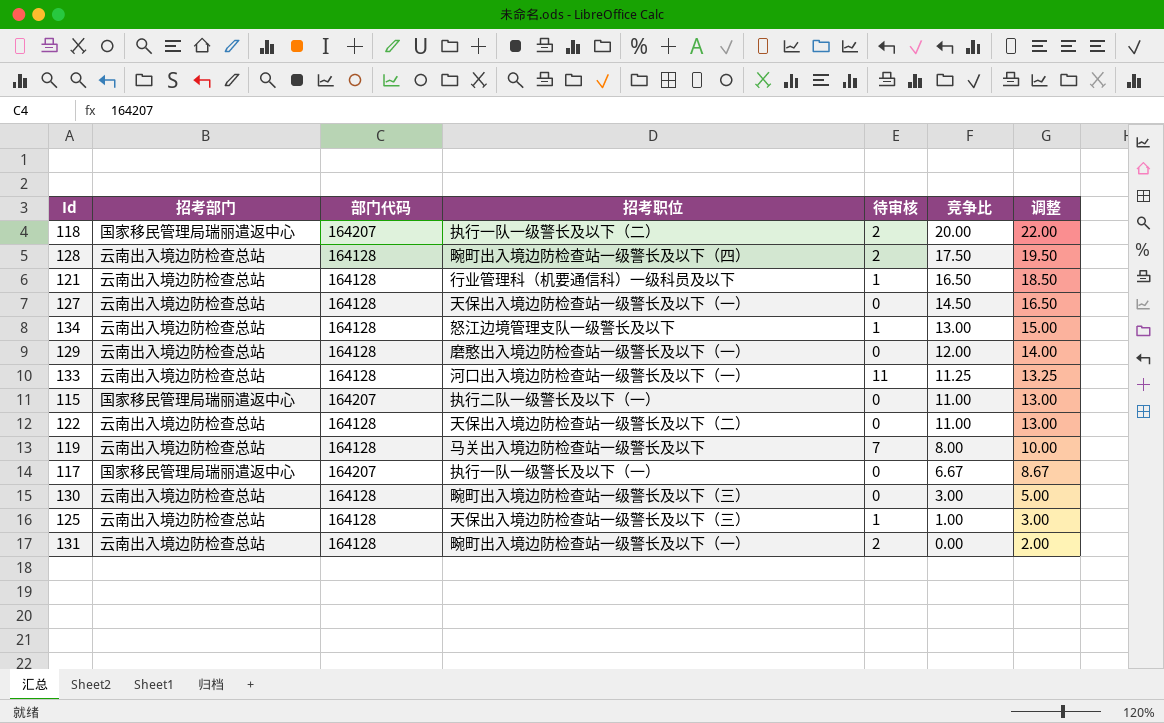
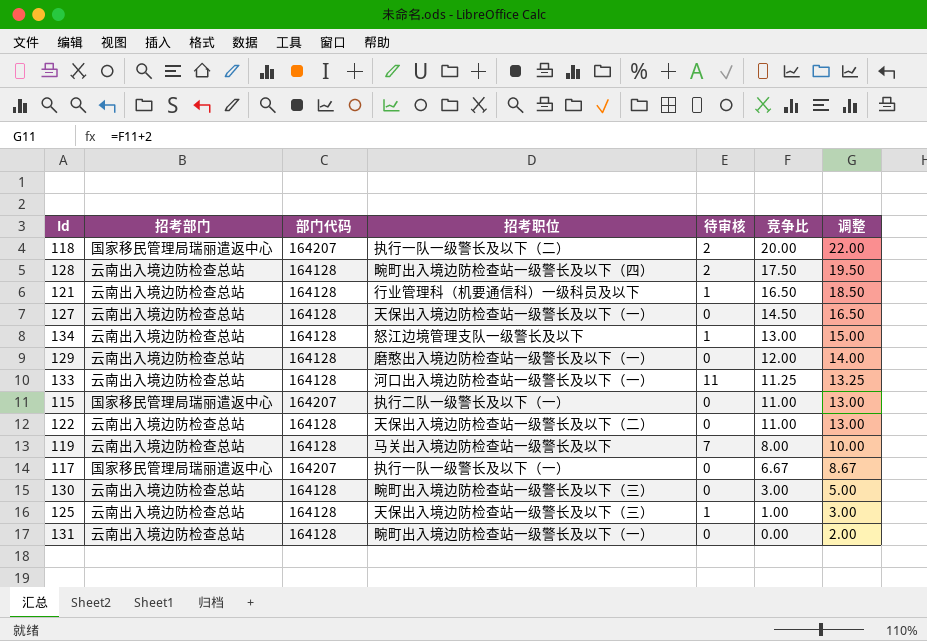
131 | 待审核: 2 -> 0

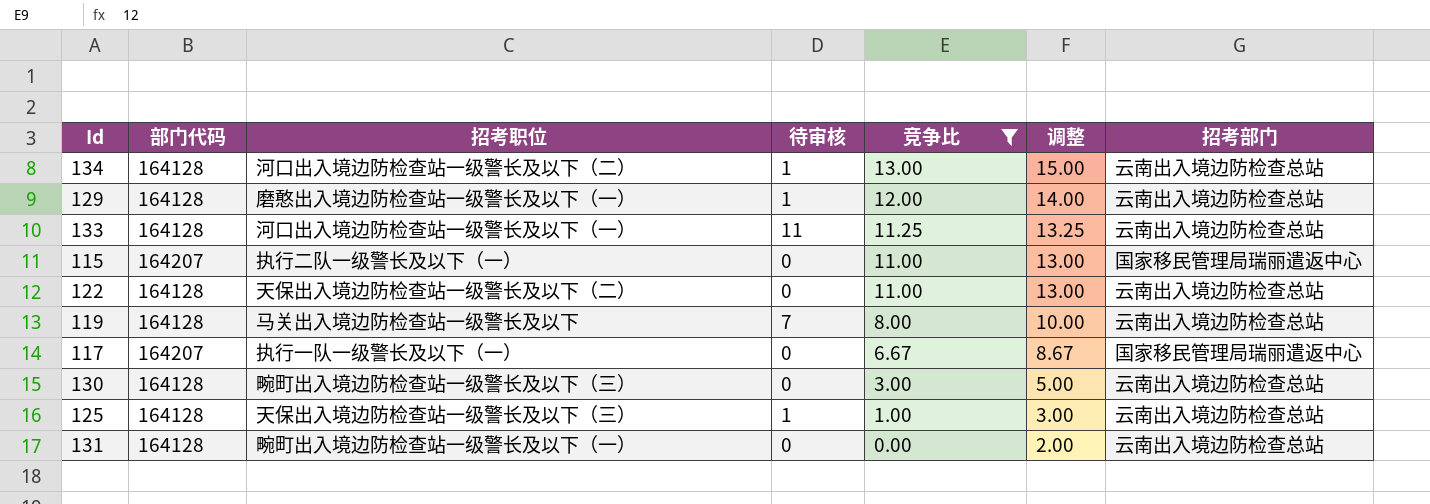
filter: none -> 竞争比 <= 13.00
column 招考部门 | position: 2 -> 7
134 | 招考职位: 怒江边境管理支队一级警长及以下 -> 河口出入境边防检查站一级警长及以下（二）
129 | 待审核: 0 -> 1

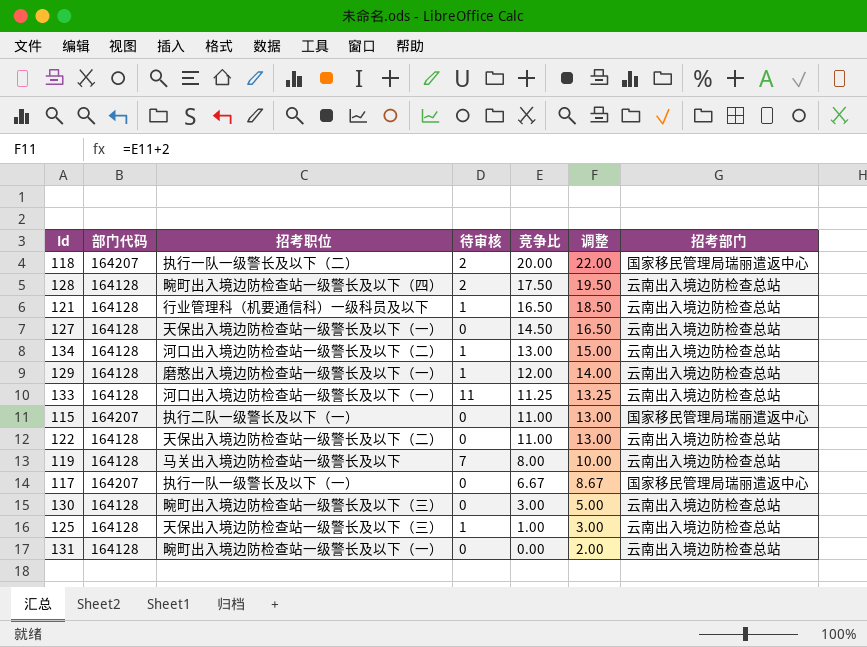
filter: 竞争比 <= 13.00 -> none

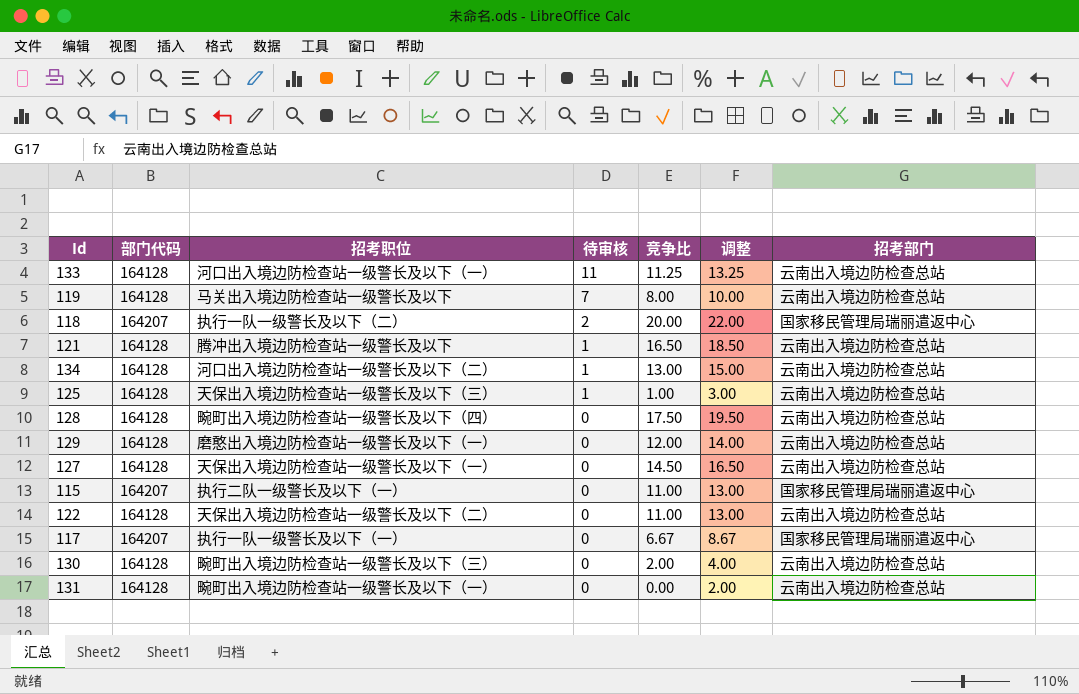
row order: 竞争比 descending -> 待审核 descending
121 | 招考职位: 行业管理科（机要通信科）一级科员及以下 -> 腾冲出入境边防检查站一级警长及以下
128 | 待审核: 2 -> 0
129 | 待审核: 1 -> 0
130 | 竞争比: 3.00 -> 2.00
130 | 调整: 5.00 -> 4.00

